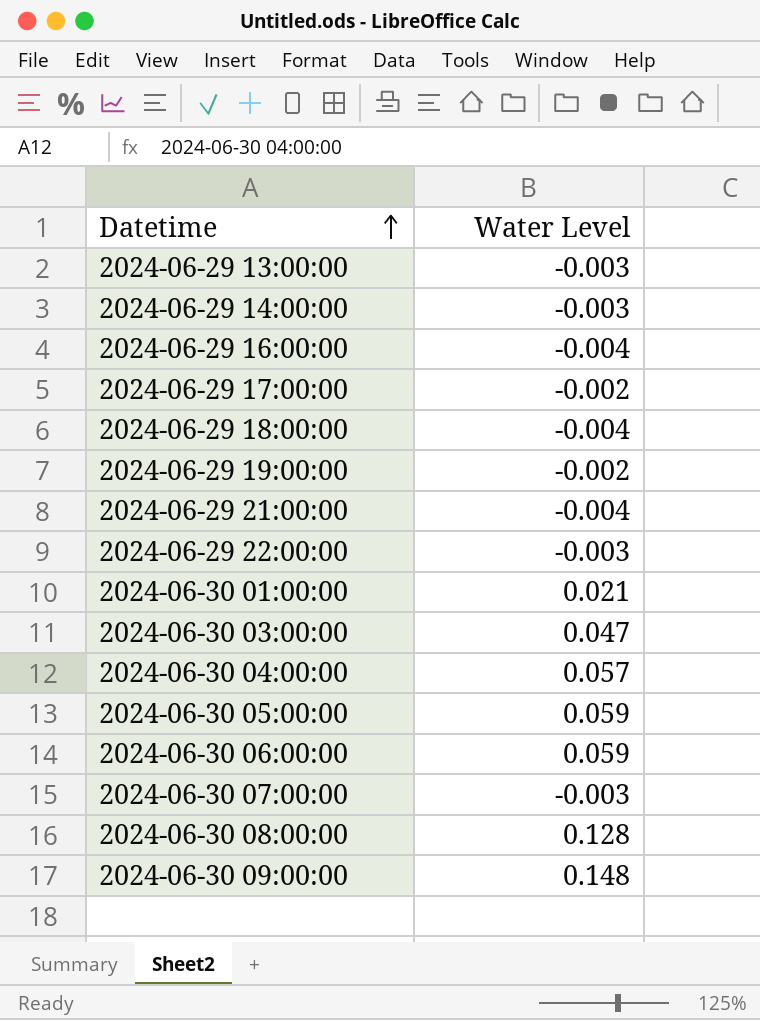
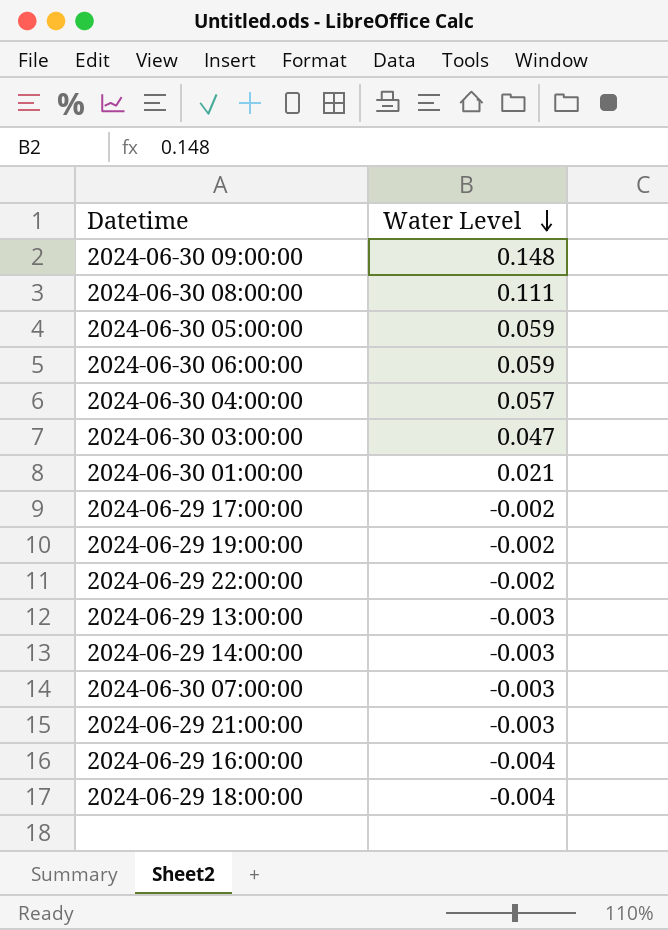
row order: Datetime ascending -> Water Level descending
2024-06-30 08:00:00 | Water Level: 0.128 -> 0.111
2024-06-29 22:00:00 | Water Level: -0.003 -> -0.002
2024-06-29 21:00:00 | Water Level: -0.004 -> -0.003

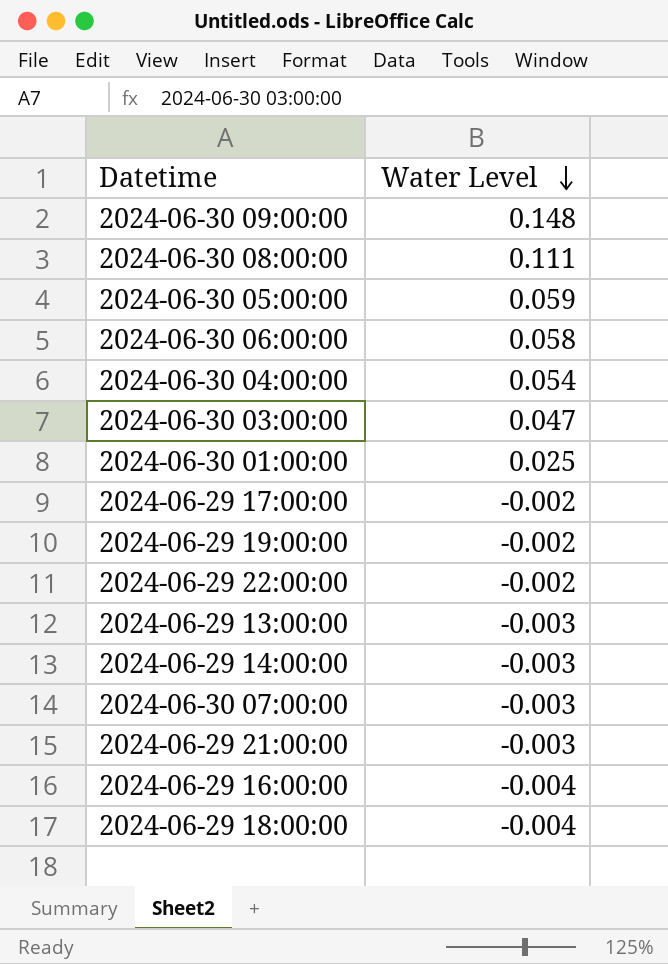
2024-06-30 06:00:00 | Water Level: 0.059 -> 0.058
2024-06-30 04:00:00 | Water Level: 0.057 -> 0.054
2024-06-30 01:00:00 | Water Level: 0.021 -> 0.025

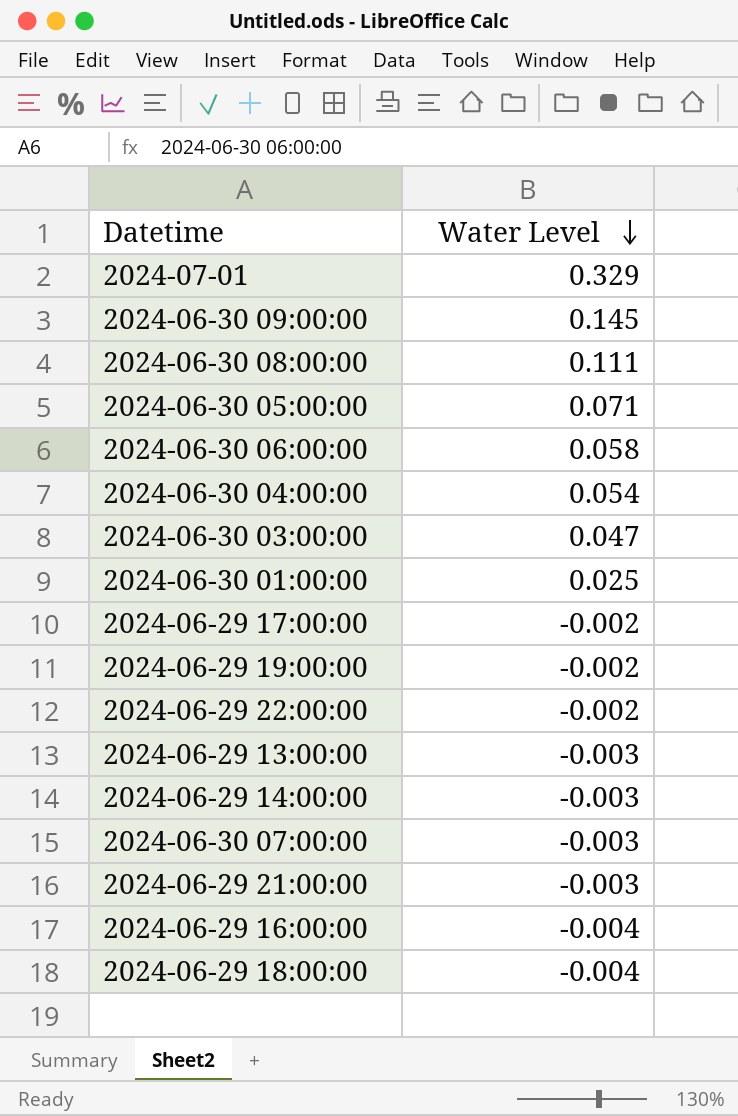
row 2024-07-01: none -> 0.329
2024-06-30 09:00:00 | Water Level: 0.148 -> 0.145
2024-06-30 05:00:00 | Water Level: 0.059 -> 0.071

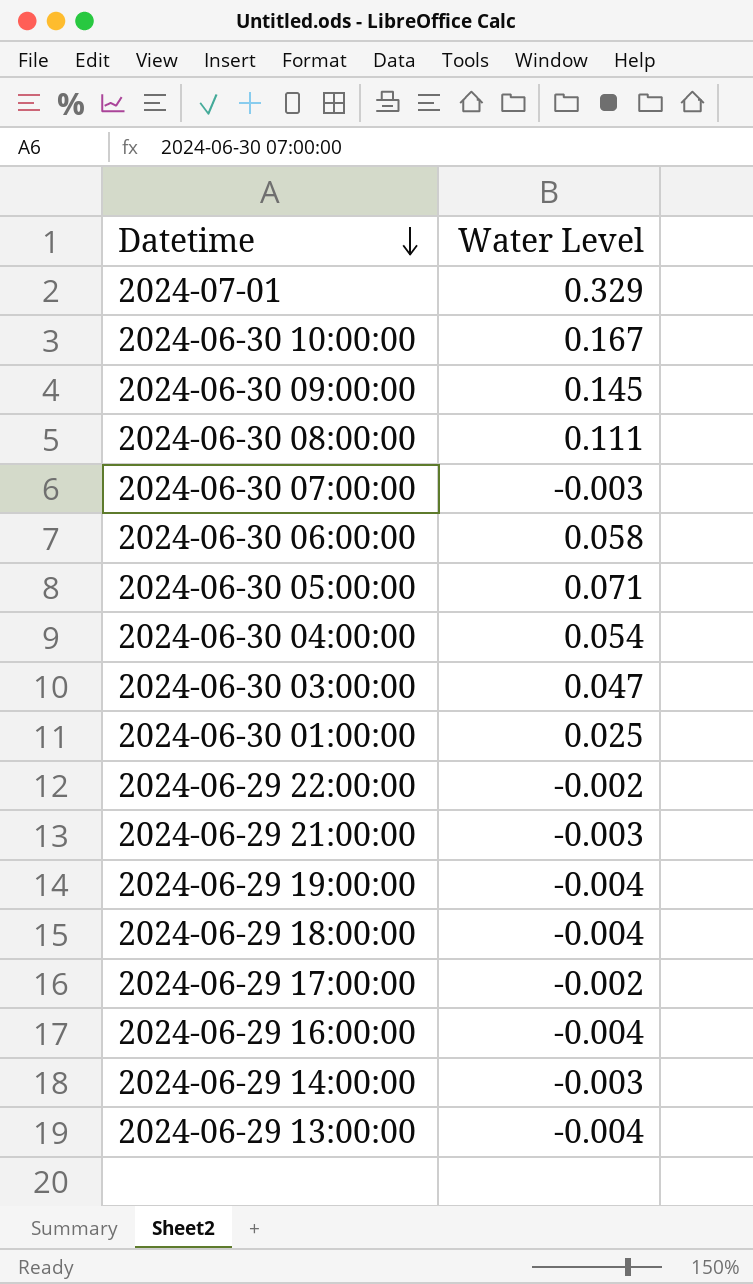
row order: Water Level descending -> Datetime descending
row 2024-06-30 10:00:00: none -> 0.167
2024-06-29 19:00:00 | Water Level: -0.002 -> -0.004
2024-06-29 13:00:00 | Water Level: -0.003 -> -0.004

